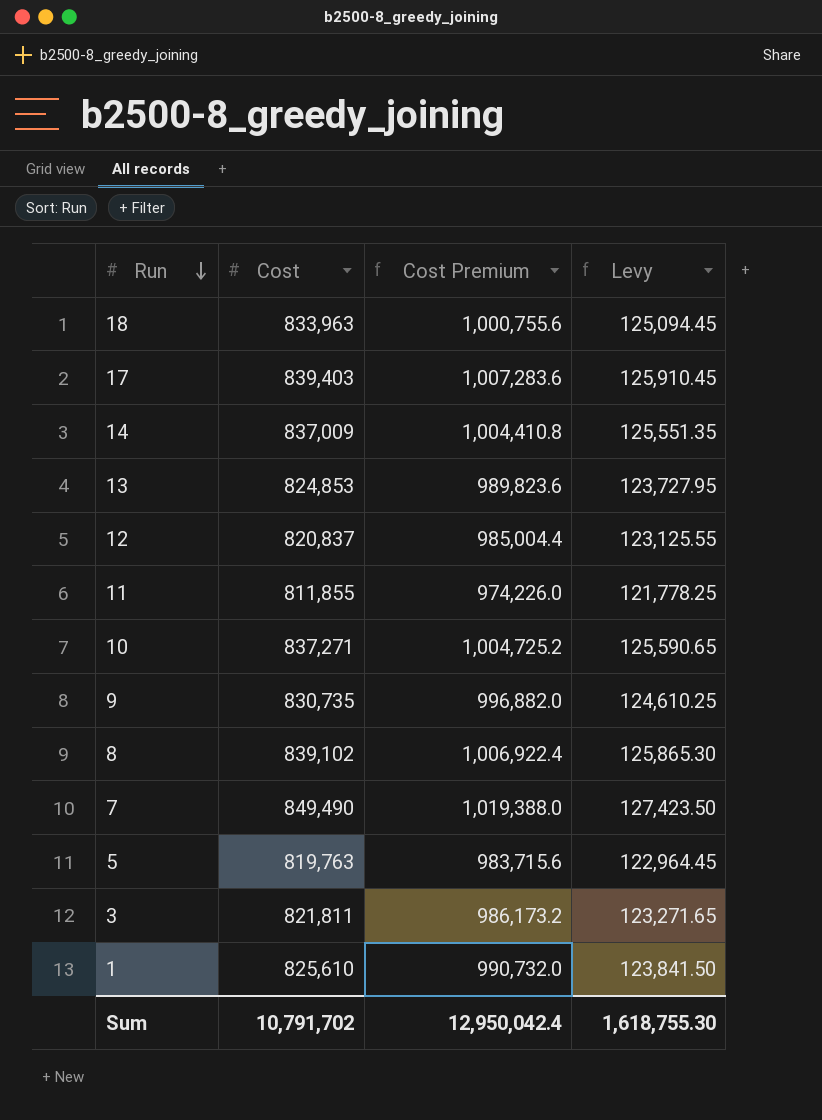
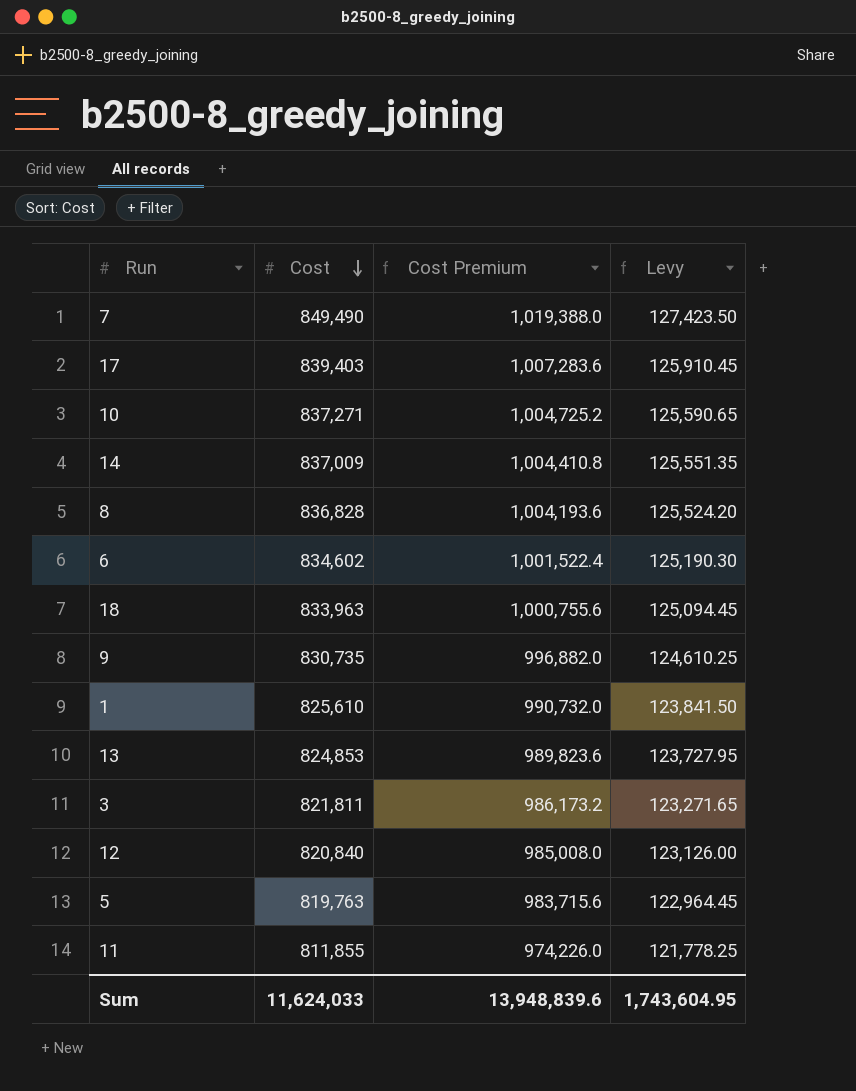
row order: Run descending -> Cost descending
8 | Cost: 839,102 -> 836,828
8 | Cost Premium: 1,006,922.4 -> 1,004,193.6
8 | Levy: 125,865.30 -> 125,524.20
row 6: none -> 834,602 | 1,001,522.4 | 125,190.30
12 | Cost: 820,837 -> 820,840
12 | Cost Premium: 985,004.4 -> 985,008.0
12 | Levy: 123,125.55 -> 123,126.00
Sum | Cost: 10,791,702 -> 11,624,033
Sum | Cost Premium: 12,950,042.4 -> 13,948,839.6
Sum | Levy: 1,618,755.30 -> 1,743,604.95

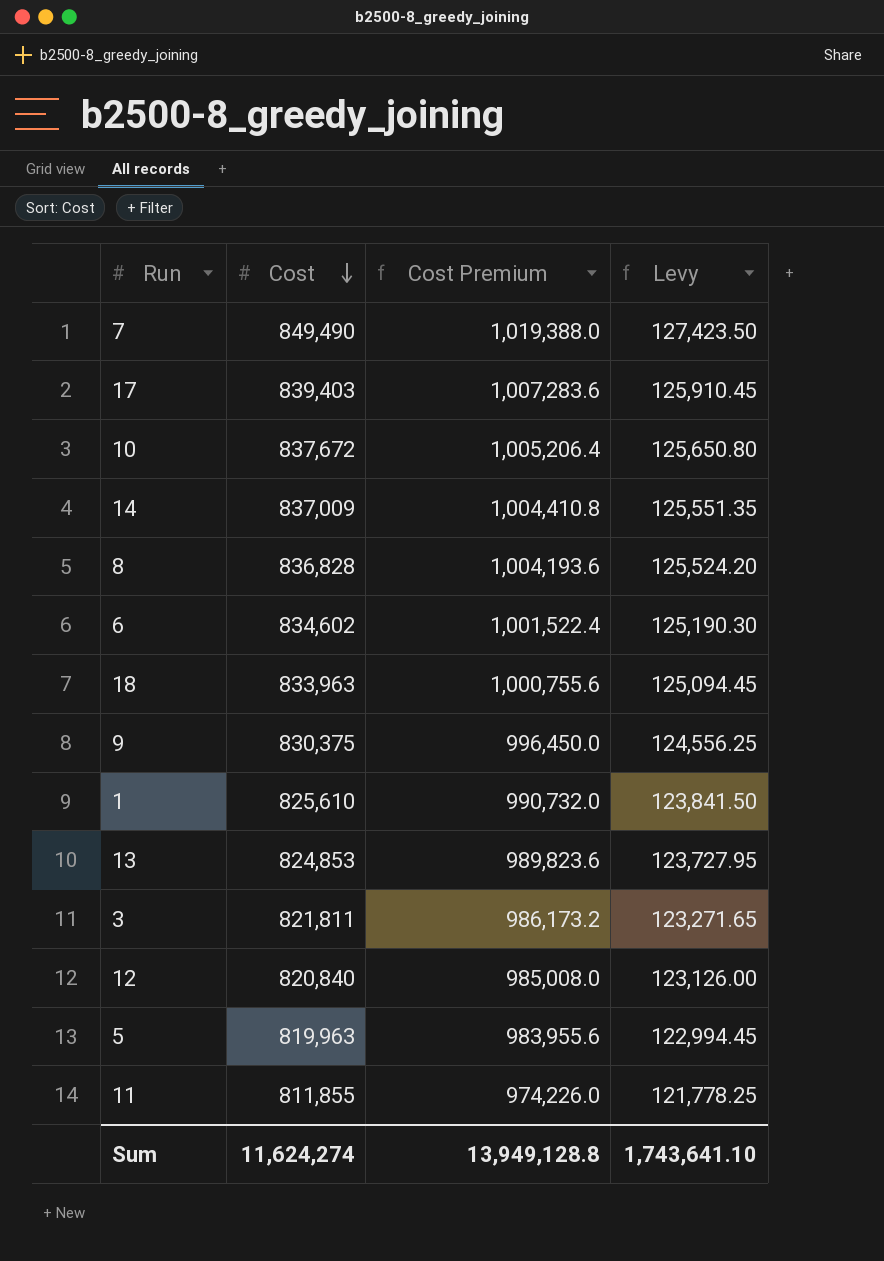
10 | Cost: 837,271 -> 837,672
10 | Cost Premium: 1,004,725.2 -> 1,005,206.4
10 | Levy: 125,590.65 -> 125,650.80
9 | Cost: 830,735 -> 830,375
9 | Cost Premium: 996,882.0 -> 996,450.0
9 | Levy: 124,610.25 -> 124,556.25
5 | Cost: 819,763 -> 819,963
5 | Cost Premium: 983,715.6 -> 983,955.6
5 | Levy: 122,964.45 -> 122,994.45
Sum | Cost: 11,624,033 -> 11,624,274
Sum | Cost Premium: 13,948,839.6 -> 13,949,128.8
Sum | Levy: 1,743,604.95 -> 1,743,641.10

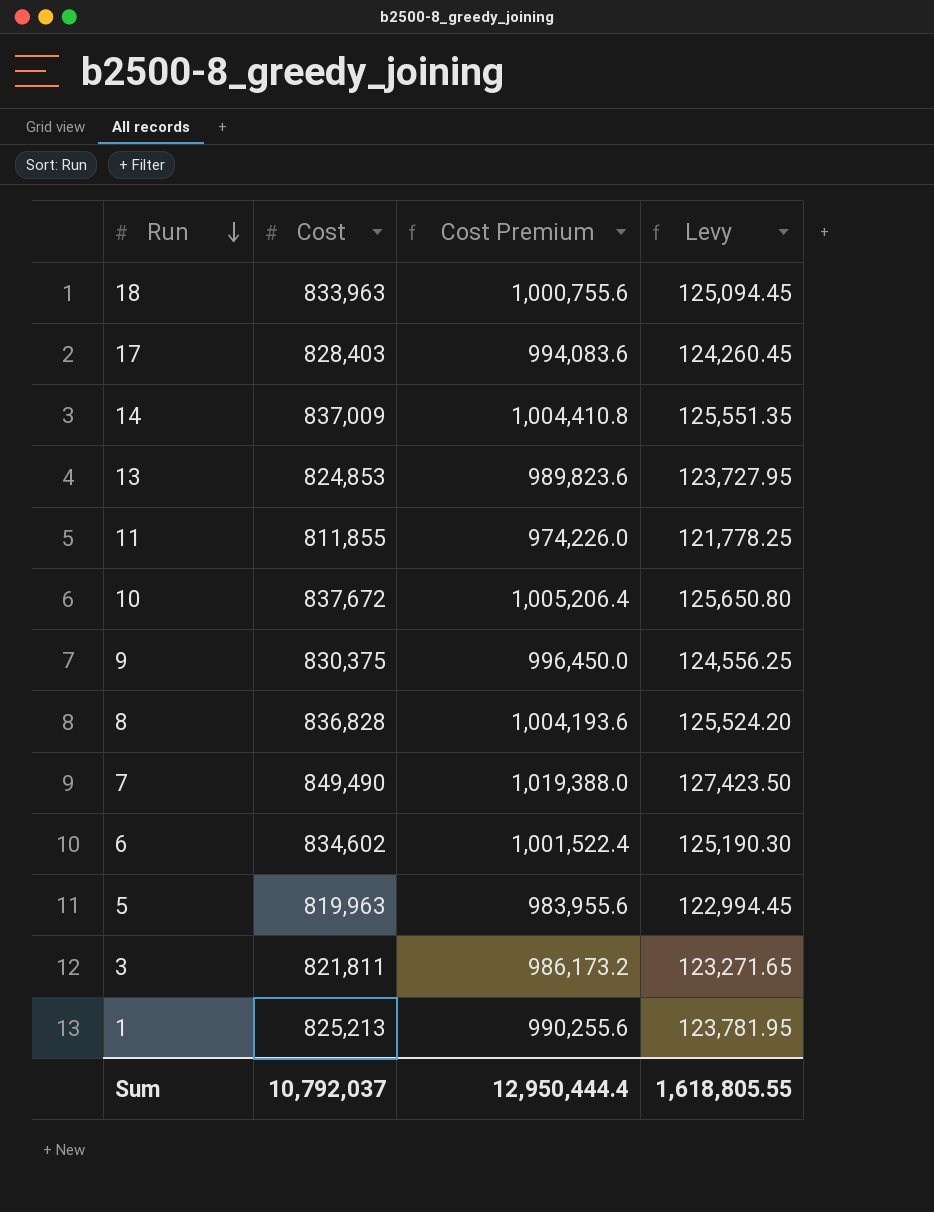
row order: Cost descending -> Run descending
row 12: 820,840 | 985,008.0 | 123,126.00 -> none
17 | Cost: 839,403 -> 828,403
17 | Cost Premium: 1,007,283.6 -> 994,083.6
17 | Levy: 125,910.45 -> 124,260.45
1 | Cost: 825,610 -> 825,213
1 | Cost Premium: 990,732.0 -> 990,255.6
1 | Levy: 123,841.50 -> 123,781.95
Sum | Cost: 11,624,274 -> 10,792,037
Sum | Cost Premium: 13,949,128.8 -> 12,950,444.4
Sum | Levy: 1,743,641.10 -> 1,618,805.55

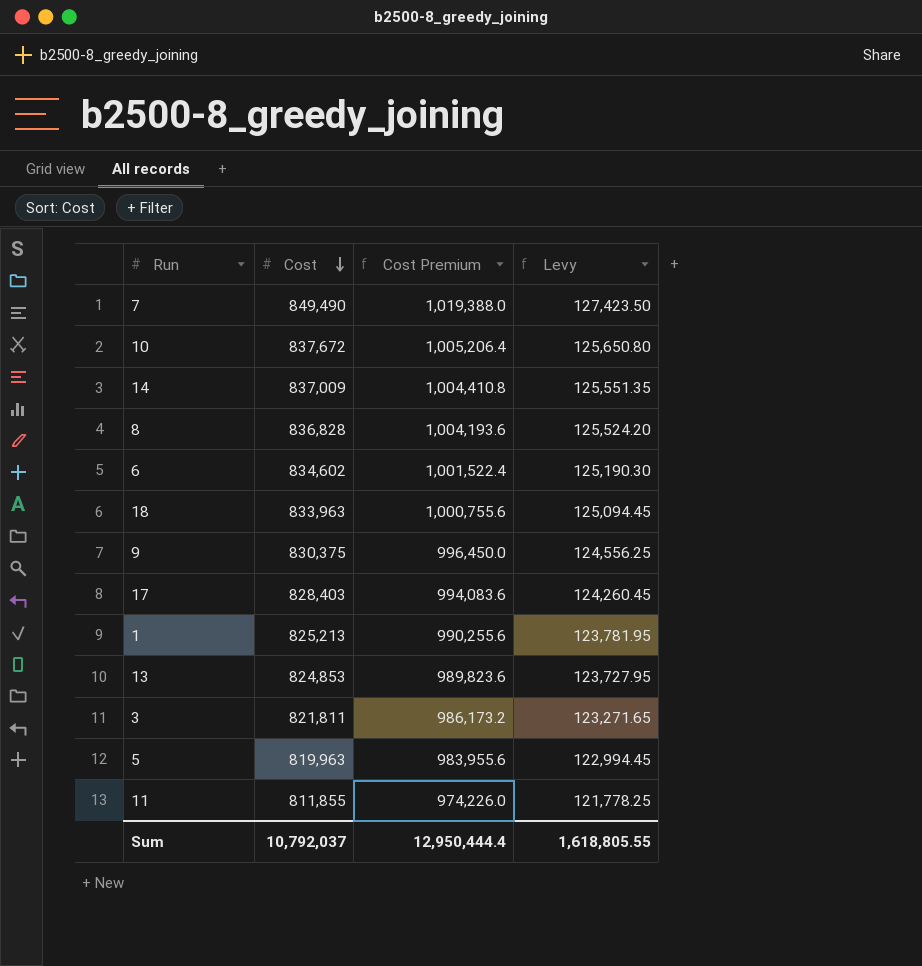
row order: Run descending -> Cost descending

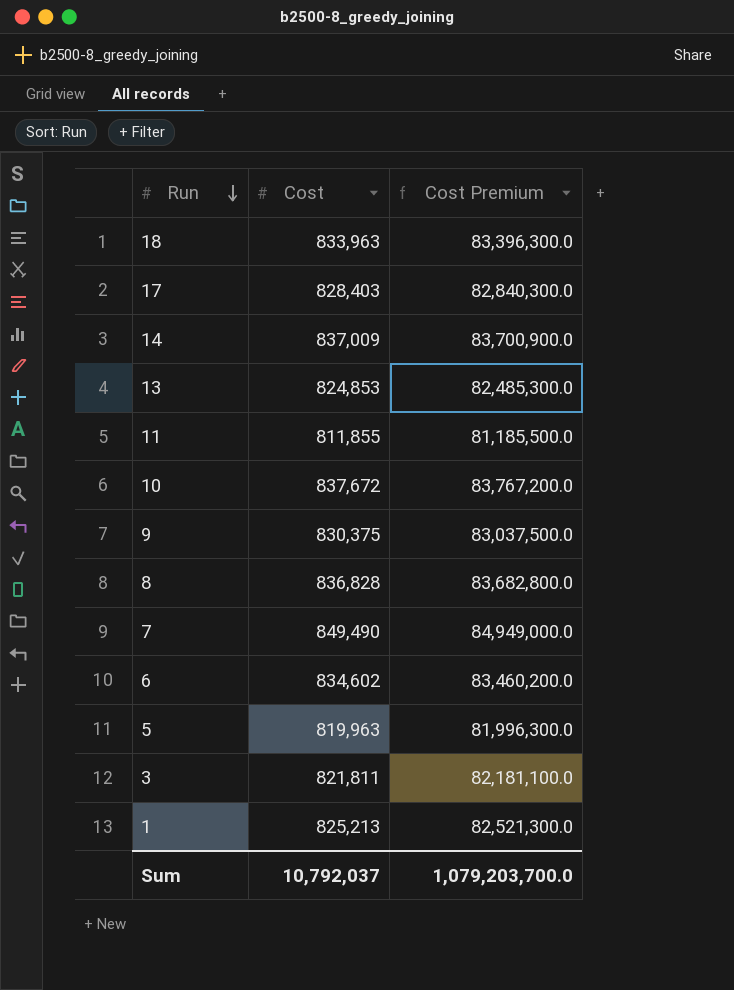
row order: Cost descending -> Run descending
column Levy | formula: [Cost] * 0.15 -> none
column Cost Premium | formula: [Cost] * 1.2 -> [Cost] * 100
Sum | Cost Premium: 12,950,444.4 -> 1,079,203,700.0

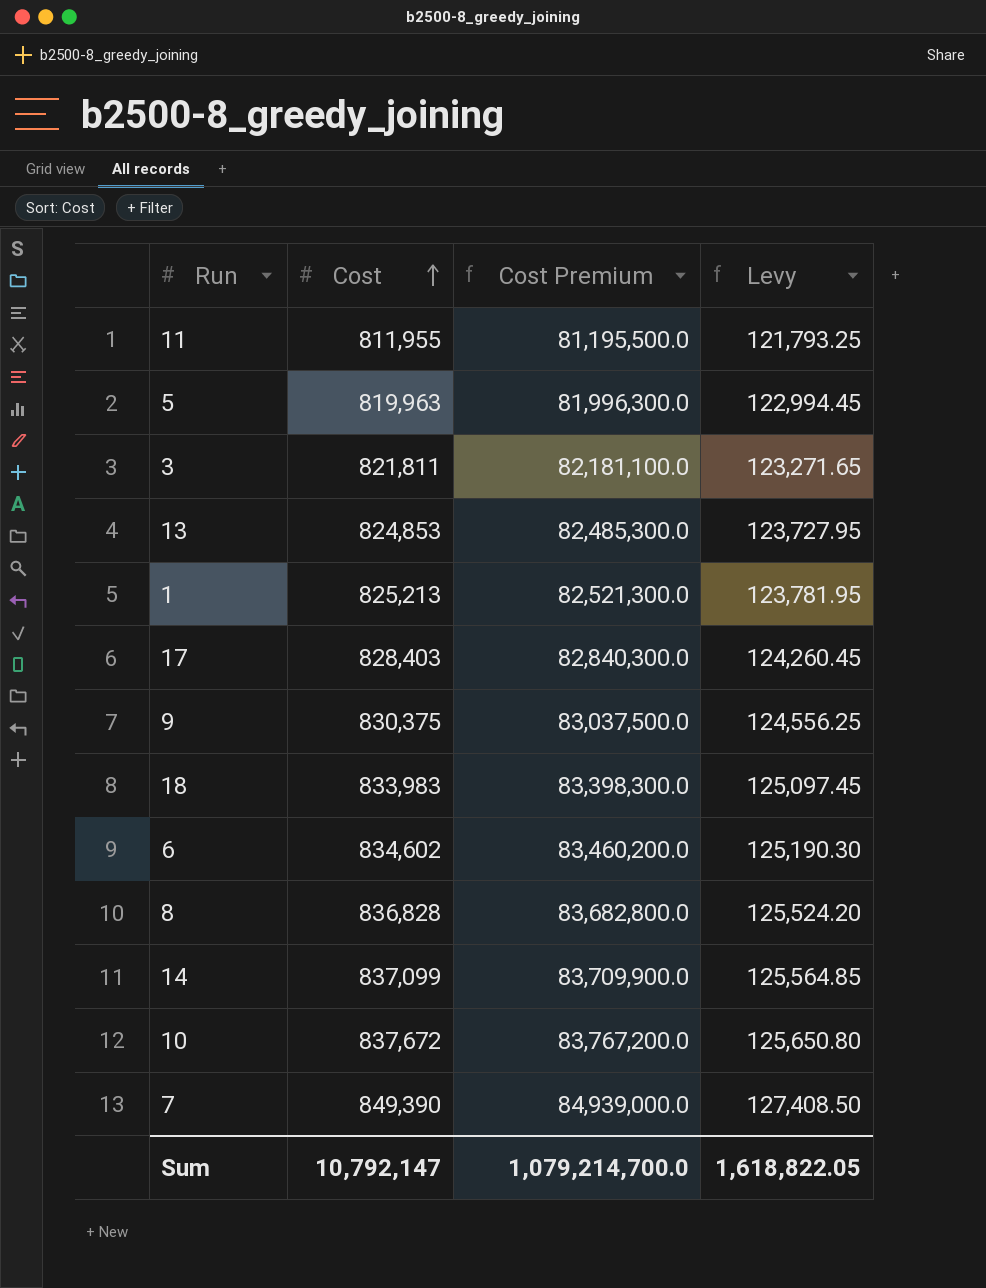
row order: Run descending -> Cost ascending
column Levy | formula: none -> [Cost] * 0.15
11 | Cost: 811,855 -> 811,955
11 | Cost Premium: 81,185,500.0 -> 81,195,500.0
18 | Cost: 833,963 -> 833,983
18 | Cost Premium: 83,396,300.0 -> 83,398,300.0
14 | Cost: 837,009 -> 837,099
14 | Cost Premium: 83,700,900.0 -> 83,709,900.0
7 | Cost: 849,490 -> 849,390
7 | Cost Premium: 84,949,000.0 -> 84,939,000.0
Sum | Cost: 10,792,037 -> 10,792,147
Sum | Cost Premium: 1,079,203,700.0 -> 1,079,214,700.0

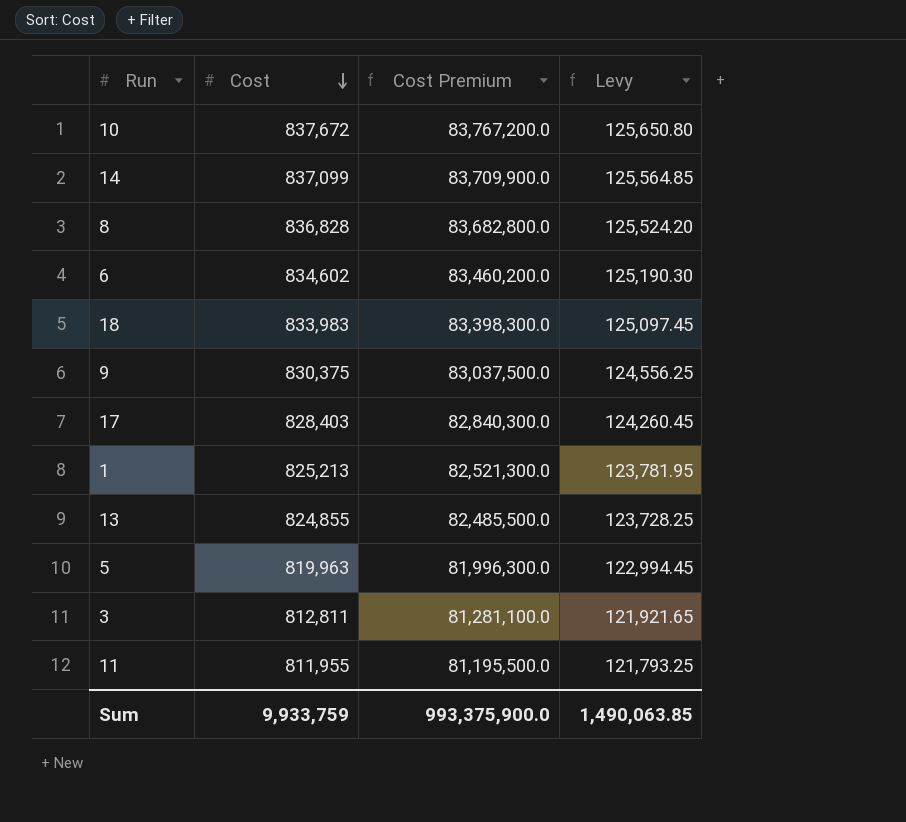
row order: Cost ascending -> Cost descending
row 7: 849,390 | 84,939,000.0 | 127,408.50 -> none
13 | Cost: 824,853 -> 824,855
13 | Cost Premium: 82,485,300.0 -> 82,485,500.0
13 | Levy: 123,727.95 -> 123,728.25
3 | Cost: 821,811 -> 812,811
3 | Cost Premium: 82,181,100.0 -> 81,281,100.0
3 | Levy: 123,271.65 -> 121,921.65
Sum | Cost: 10,792,147 -> 9,933,759
Sum | Cost Premium: 1,079,214,700.0 -> 993,375,900.0
Sum | Levy: 1,618,822.05 -> 1,490,063.85

